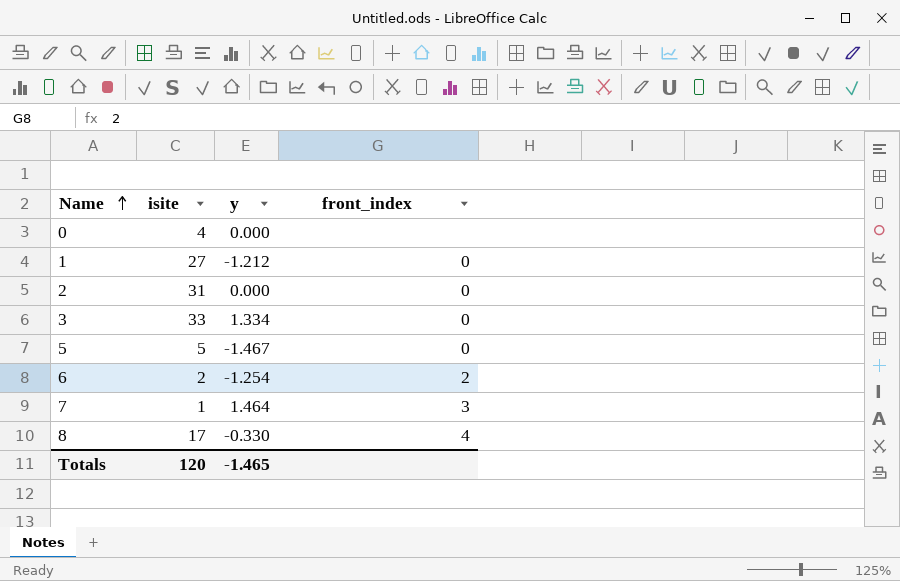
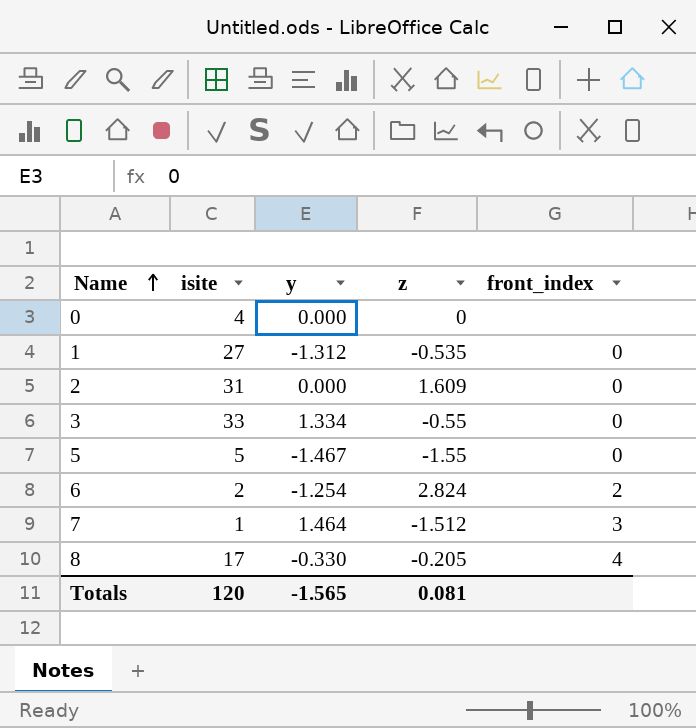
column z | position: none -> 4
1 | y: -1.212 -> -1.312
Totals | y: -1.465 -> -1.565

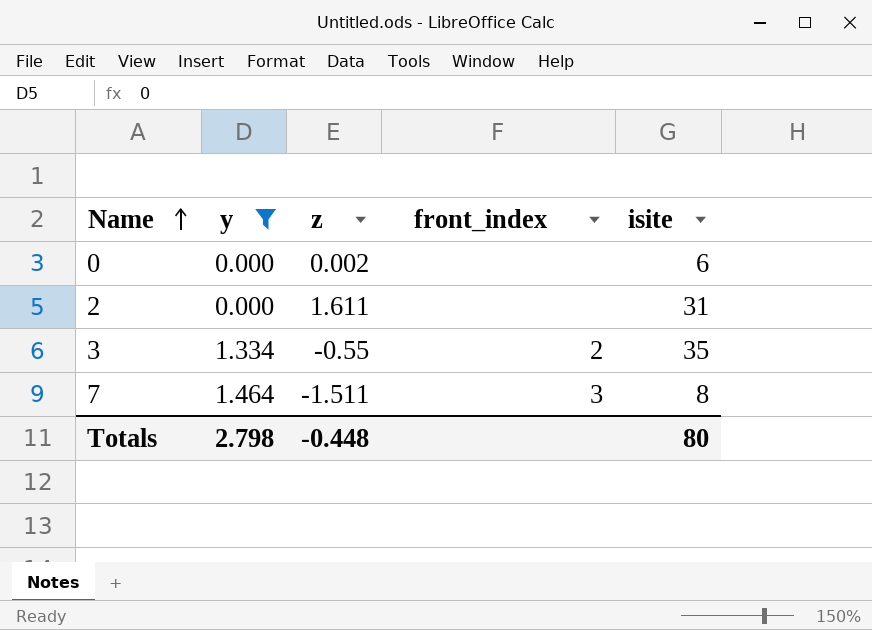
filter: none -> y >= 0.000
column isite | position: 2 -> 5
0 | z: 0 -> 0.002
0 | isite: 4 -> 6
2 | z: 1.609 -> 1.611
2 | front_index: 0 -> none
3 | front_index: 0 -> 2
3 | isite: 33 -> 35
7 | z: -1.512 -> -1.511
7 | isite: 1 -> 8
Totals | y: -1.565 -> 2.798
Totals | z: 0.081 -> -0.448
Totals | isite: 120 -> 80

